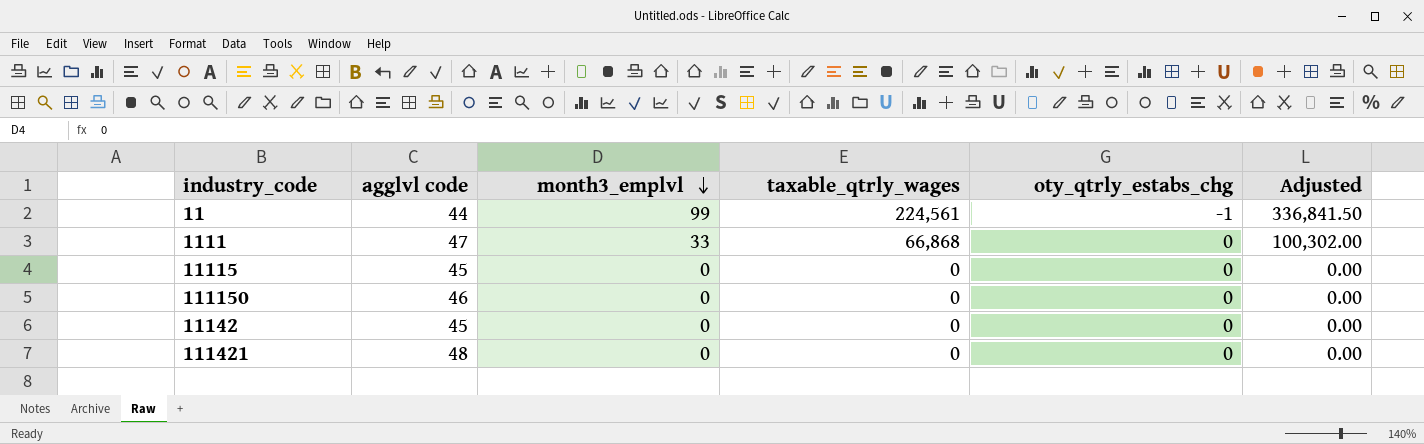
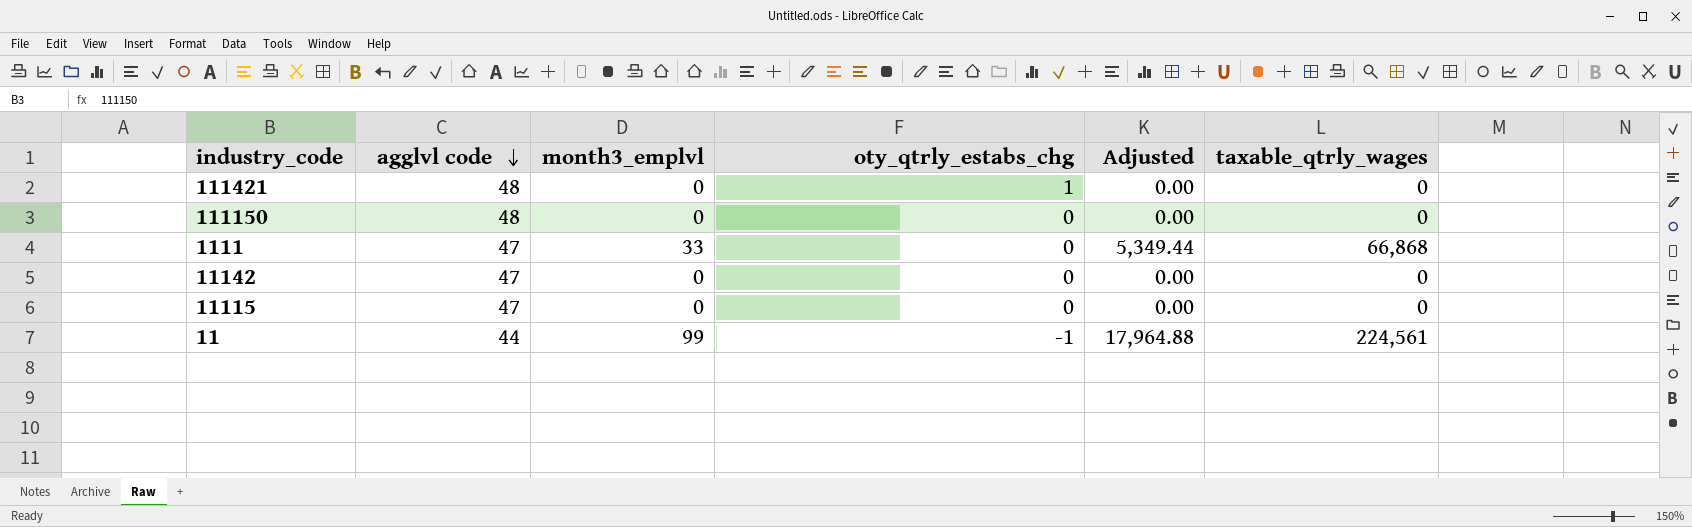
row order: month3_emplvl descending -> agglvl code descending
column Adjusted | formula: [taxable_qtrly_wages] * 1.5 -> [taxable_qtrly_wages] * 0.08
column taxable_qtrly_wages | position: 4 -> 6
111421 | oty_qtrly_estabs_chg: 0 -> 1
111150 | agglvl code: 46 -> 48
11142 | agglvl code: 45 -> 47
11115 | agglvl code: 45 -> 47

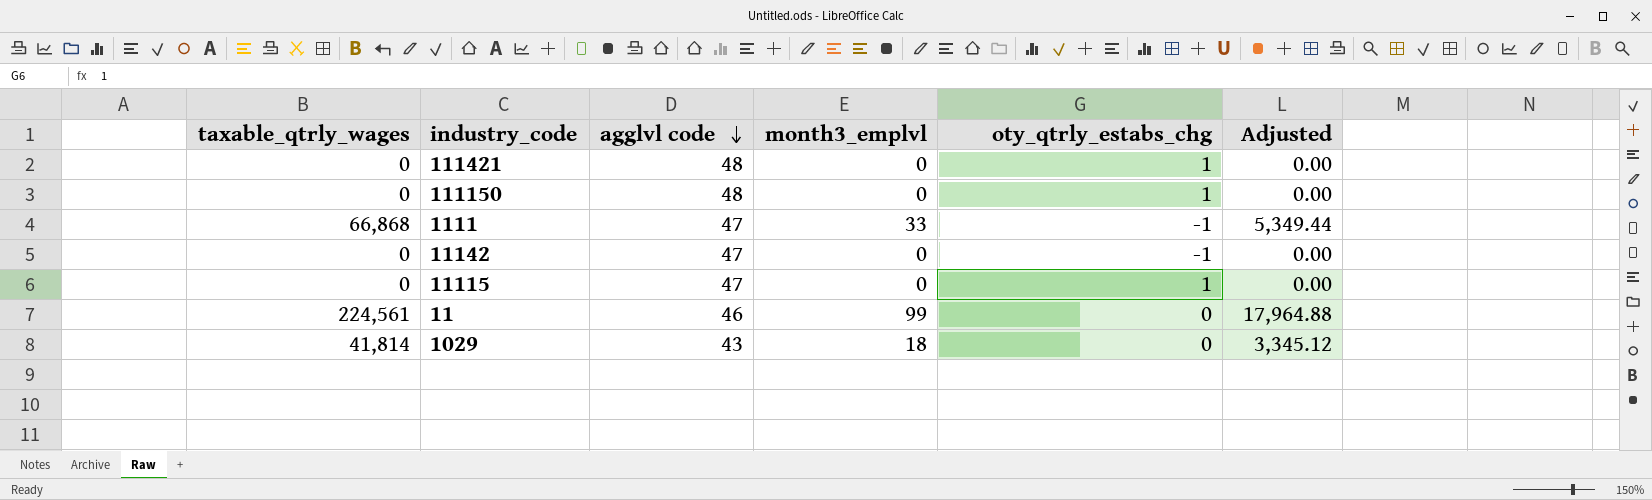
column taxable_qtrly_wages | position: 6 -> 1
111150 | oty_qtrly_estabs_chg: 0 -> 1
1111 | oty_qtrly_estabs_chg: 0 -> -1
11142 | oty_qtrly_estabs_chg: 0 -> -1
11115 | oty_qtrly_estabs_chg: 0 -> 1
11 | agglvl code: 44 -> 46
11 | oty_qtrly_estabs_chg: -1 -> 0
row 1029: none -> 41,814 | 43 | 18 | 0 | 3,345.12

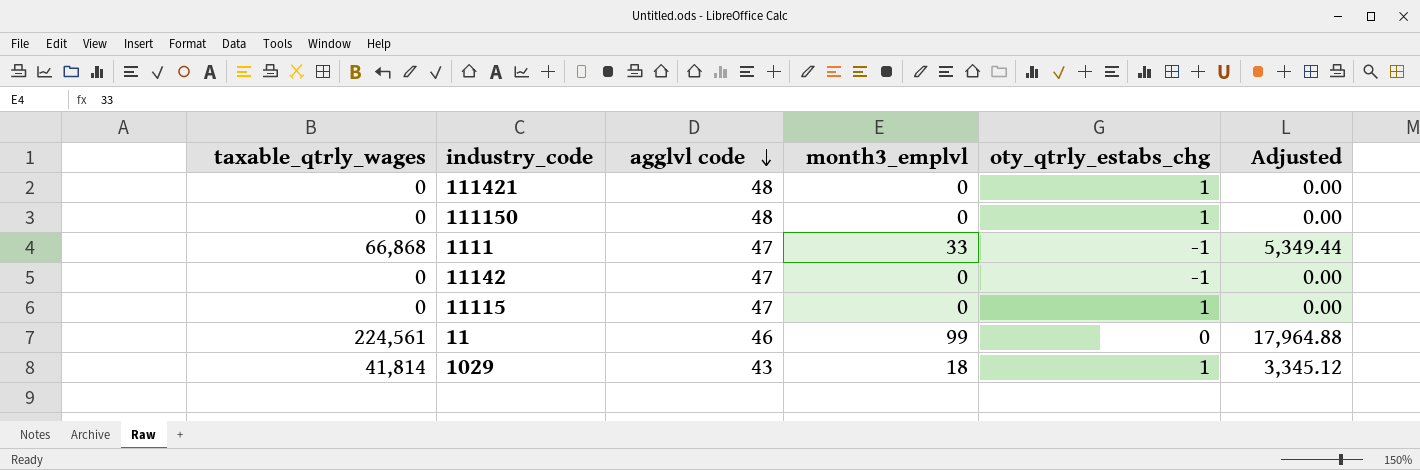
1029 | oty_qtrly_estabs_chg: 0 -> 1

